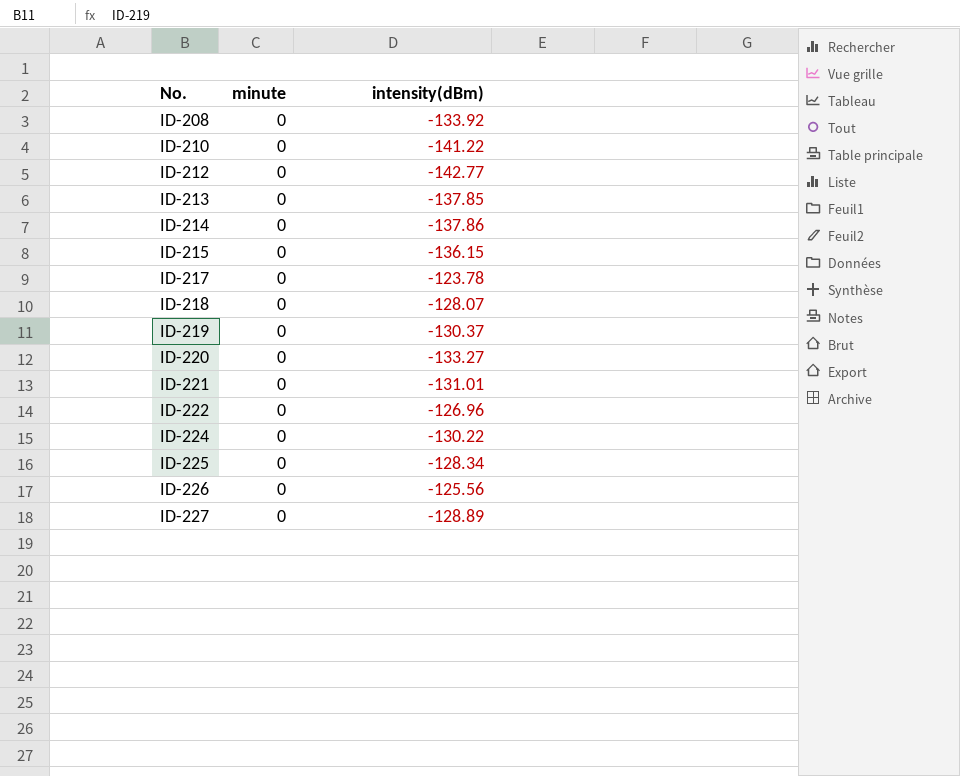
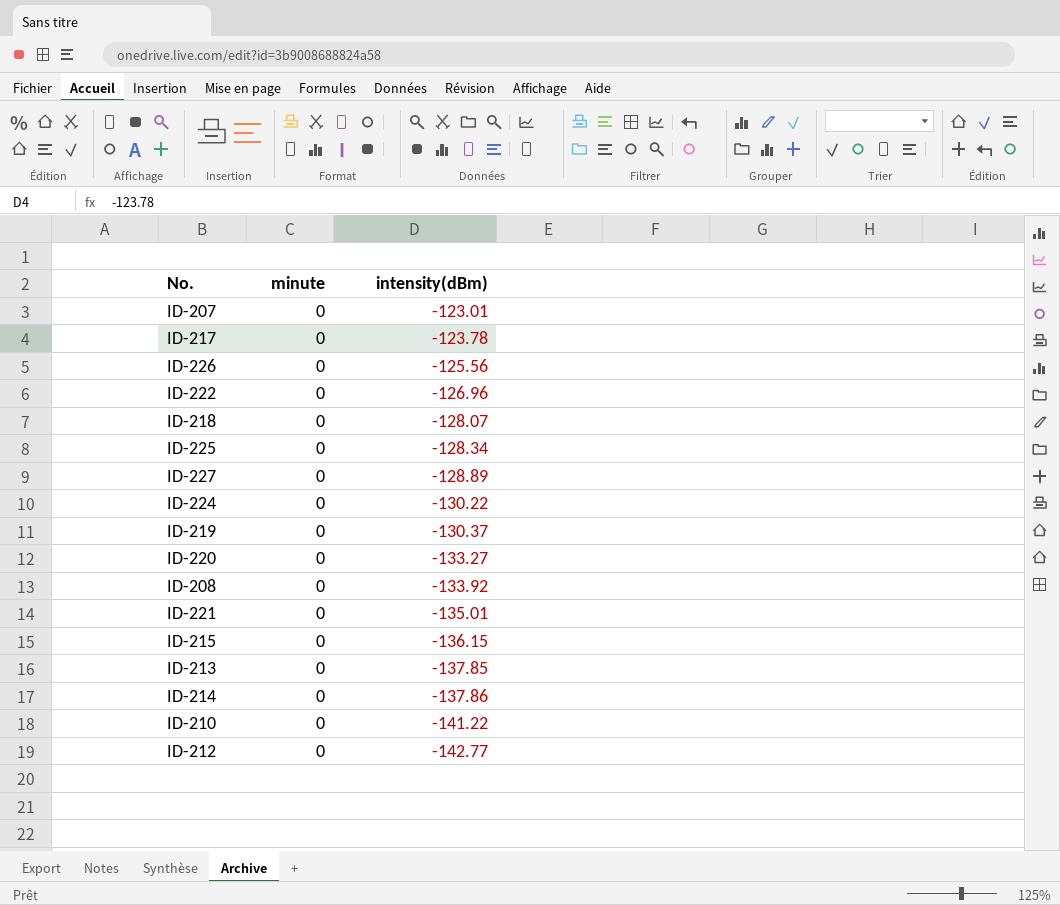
row order: No. ascending -> intensity(dBm) descending
row ID-207: none -> 0 | -123.01
ID-221 | intensity(dBm): -131.01 -> -135.01

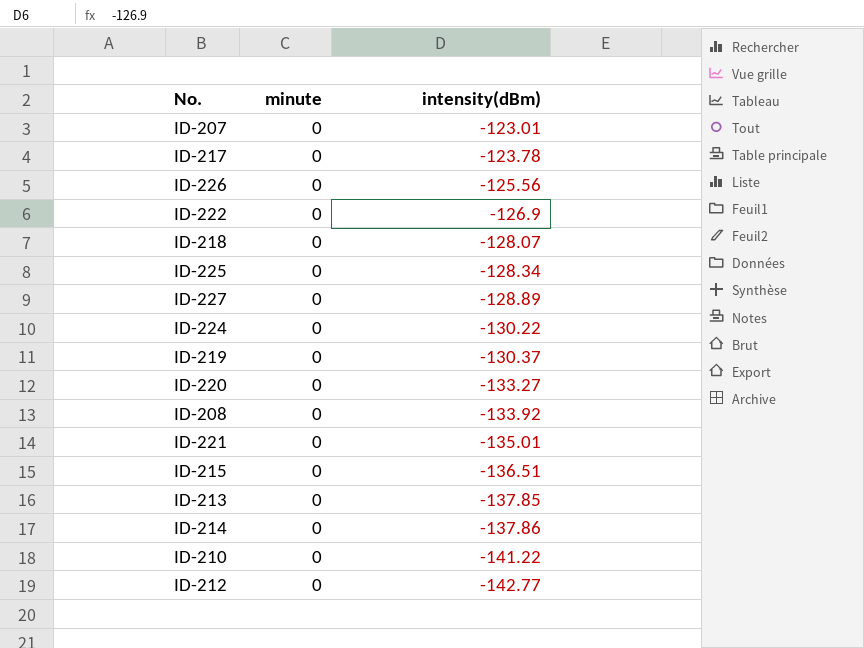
ID-222 | intensity(dBm): -126.96 -> -126.9
ID-215 | intensity(dBm): -136.15 -> -136.51

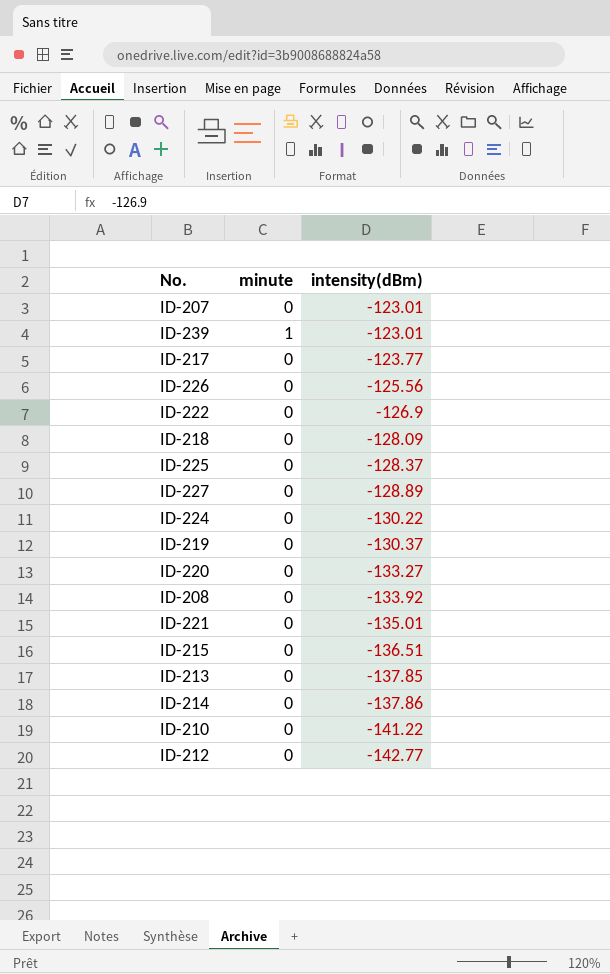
row ID-239: none -> 1 | -123.01
ID-217 | intensity(dBm): -123.78 -> -123.77
ID-218 | intensity(dBm): -128.07 -> -128.09
ID-225 | intensity(dBm): -128.34 -> -128.37

